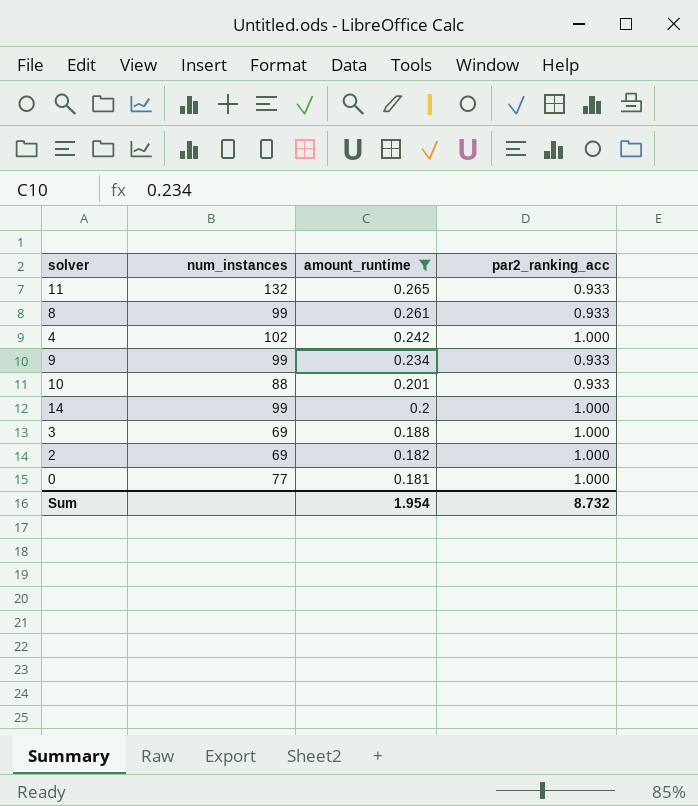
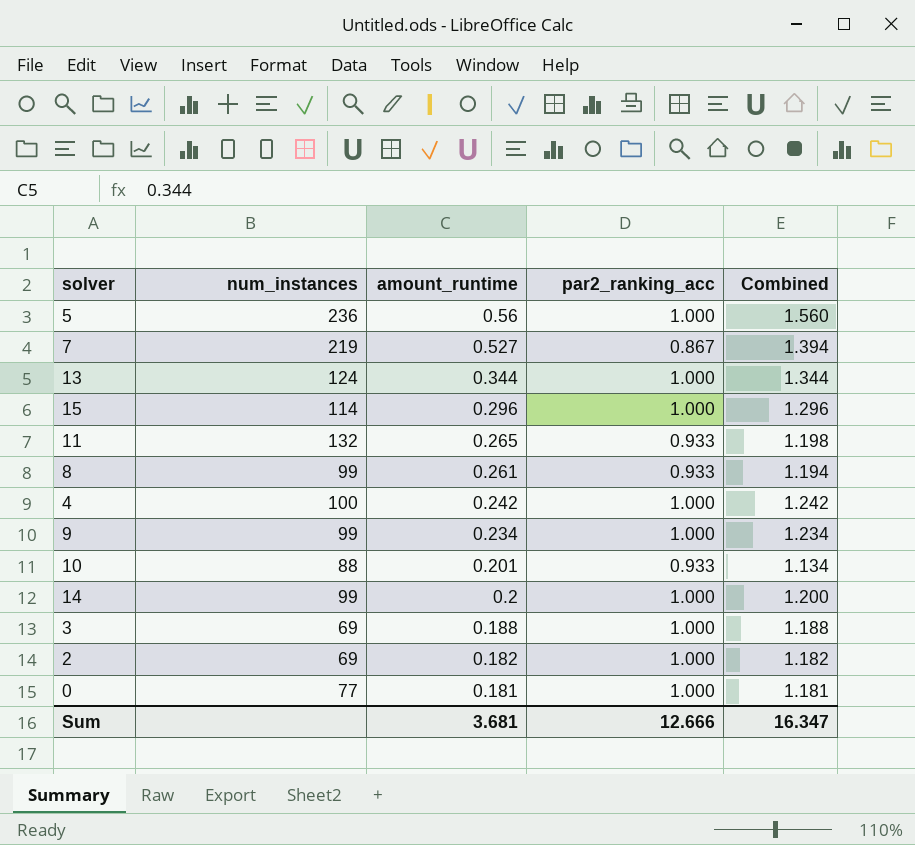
filter: amount_runtime <= 0.265 -> none
column Combined | formula: none -> [amount_runtime] + [par2_ranking_acc]
4 | num_instances: 102 -> 100
9 | par2_ranking_acc: 0.933 -> 1.000
Sum | amount_runtime: 1.954 -> 3.681
Sum | par2_ranking_acc: 8.732 -> 12.666

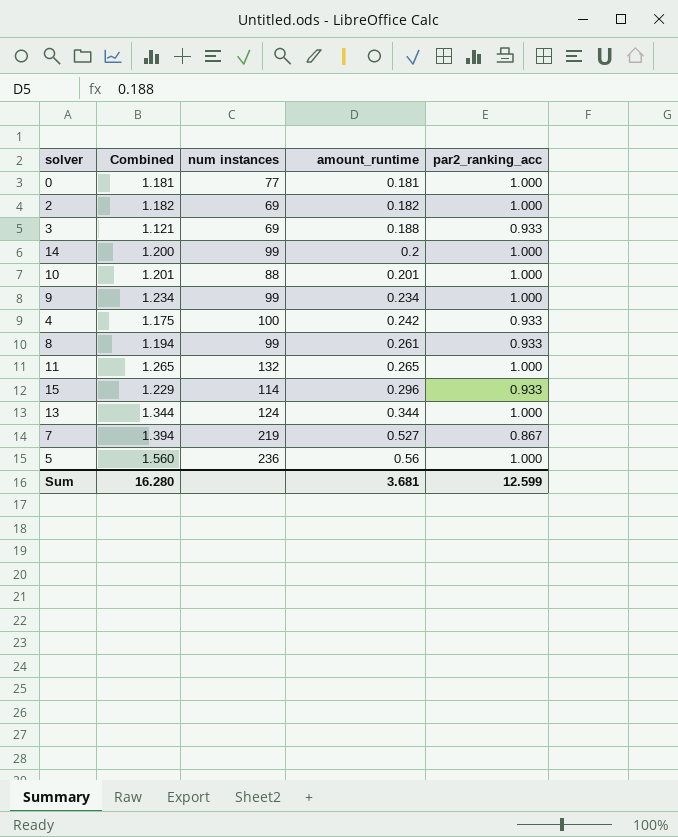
row order: amount_runtime descending -> amount_runtime ascending
column Combined | position: 5 -> 2
column name: num_instances -> num instances
3 | Combined: 1.188 -> 1.121
3 | par2_ranking_acc: 1.000 -> 0.933
10 | Combined: 1.134 -> 1.201
10 | par2_ranking_acc: 0.933 -> 1.000
4 | Combined: 1.242 -> 1.175
4 | par2_ranking_acc: 1.000 -> 0.933
11 | Combined: 1.198 -> 1.265
11 | par2_ranking_acc: 0.933 -> 1.000
15 | Combined: 1.296 -> 1.229
15 | par2_ranking_acc: 1.000 -> 0.933
Sum | Combined: 16.347 -> 16.280
Sum | par2_ranking_acc: 12.666 -> 12.599

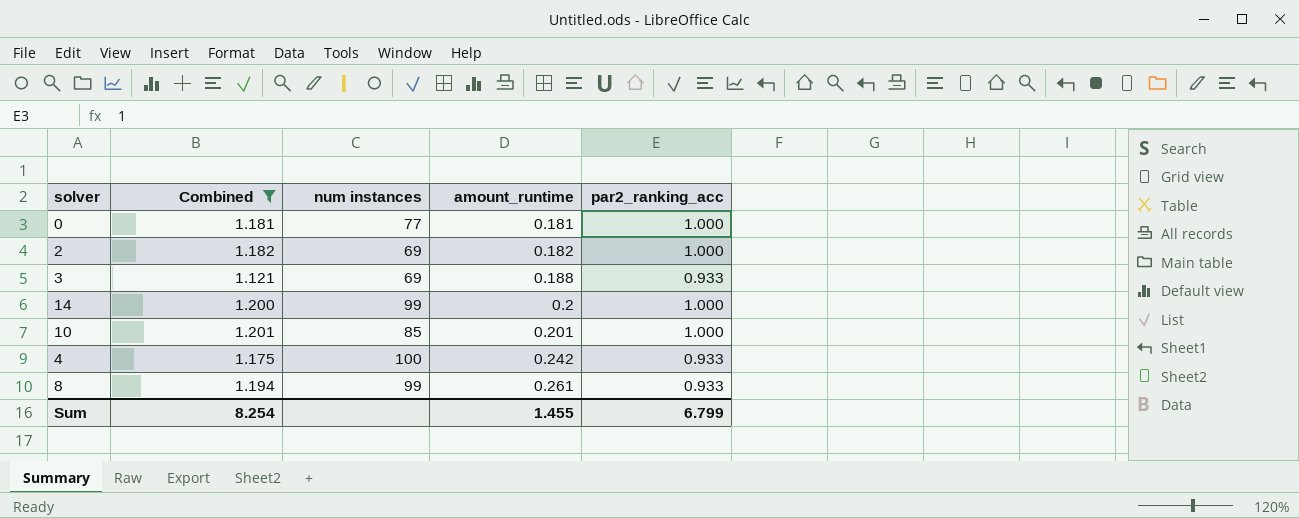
filter: none -> Combined <= 1.201
10 | num instances: 88 -> 85
Sum | Combined: 16.280 -> 8.254
Sum | amount_runtime: 3.681 -> 1.455
Sum | par2_ranking_acc: 12.599 -> 6.799

